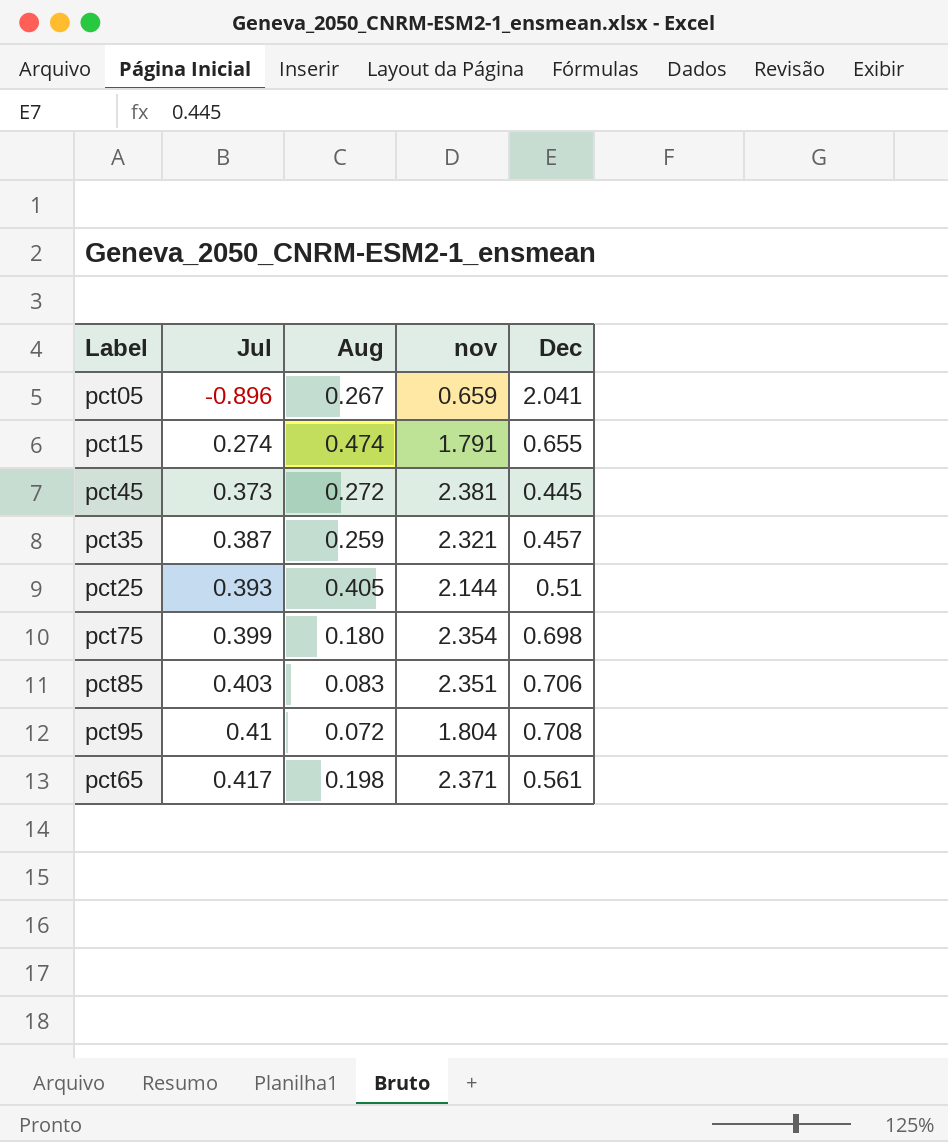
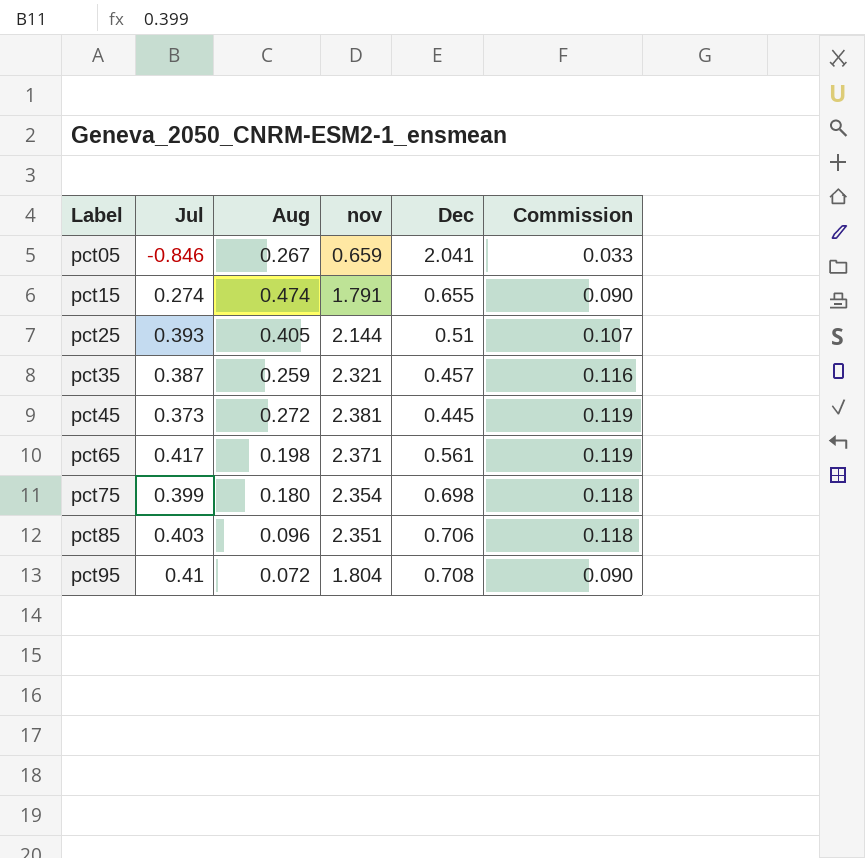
row order: Jul ascending -> Label ascending
column Commission | formula: none -> [nov] * 0.05
pct05 | Jul: -0.896 -> -0.846
pct85 | Aug: 0.083 -> 0.096

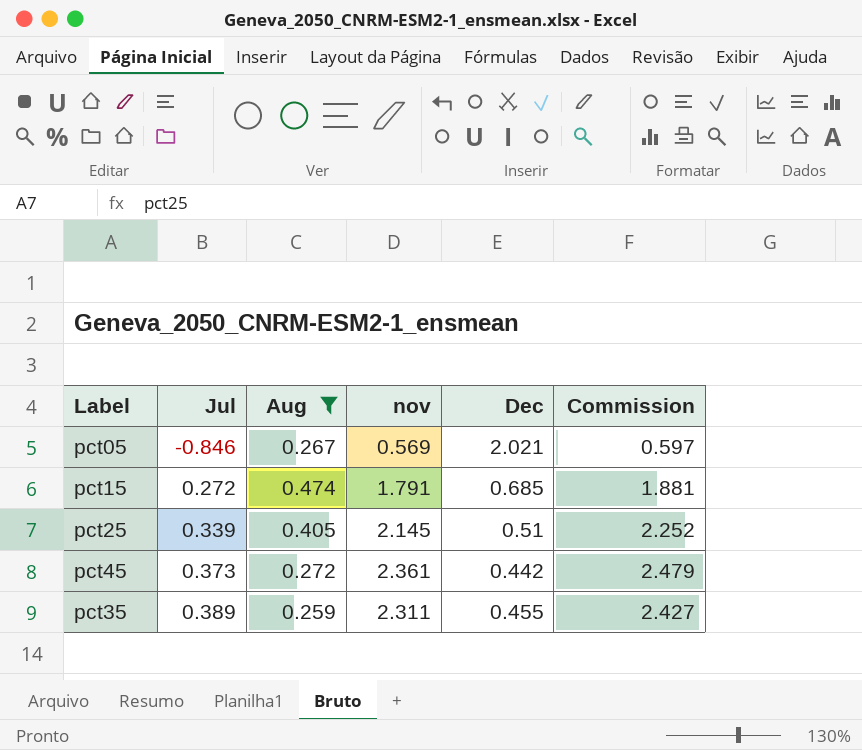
filter: none -> Aug >= 0.259
row order: Label ascending -> Jul ascending
column Commission | formula: [nov] * 0.05 -> [nov] * 1.05
pct05 | nov: 0.659 -> 0.569
pct05 | Dec: 2.041 -> 2.021
pct15 | Jul: 0.274 -> 0.272
pct15 | Dec: 0.655 -> 0.685
pct25 | Jul: 0.393 -> 0.339
pct25 | nov: 2.144 -> 2.145
pct45 | nov: 2.381 -> 2.361
pct45 | Dec: 0.445 -> 0.442
pct35 | Jul: 0.387 -> 0.389
pct35 | nov: 2.321 -> 2.311
pct35 | Dec: 0.457 -> 0.455

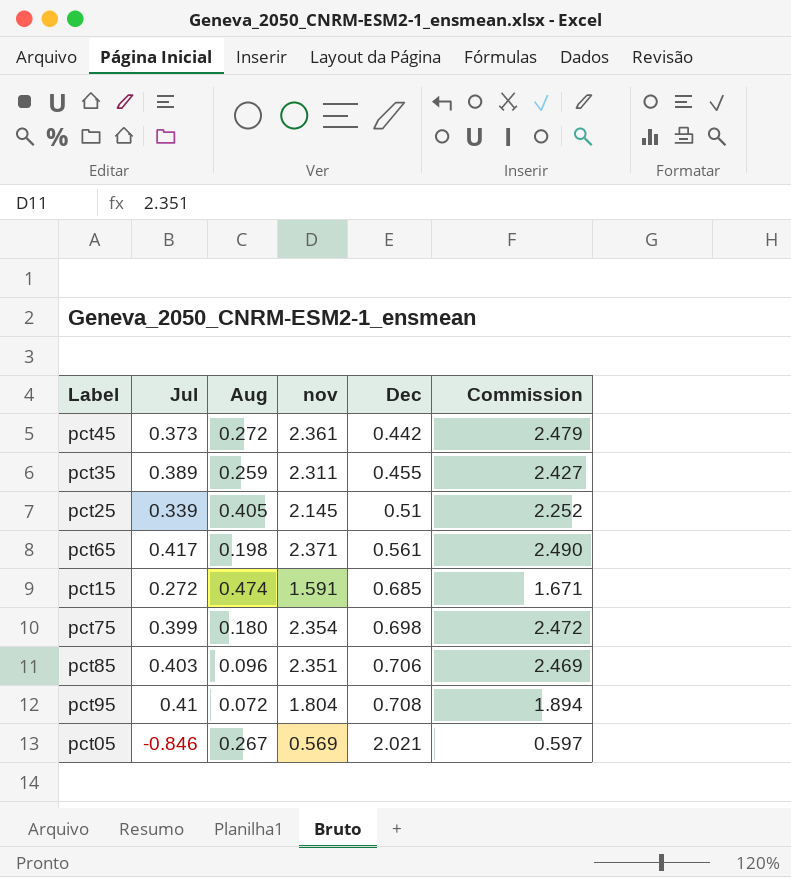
filter: Aug >= 0.259 -> none
row order: Jul ascending -> Dec ascending
pct15 | nov: 1.791 -> 1.591
pct15 | Commission: 1.881 -> 1.671

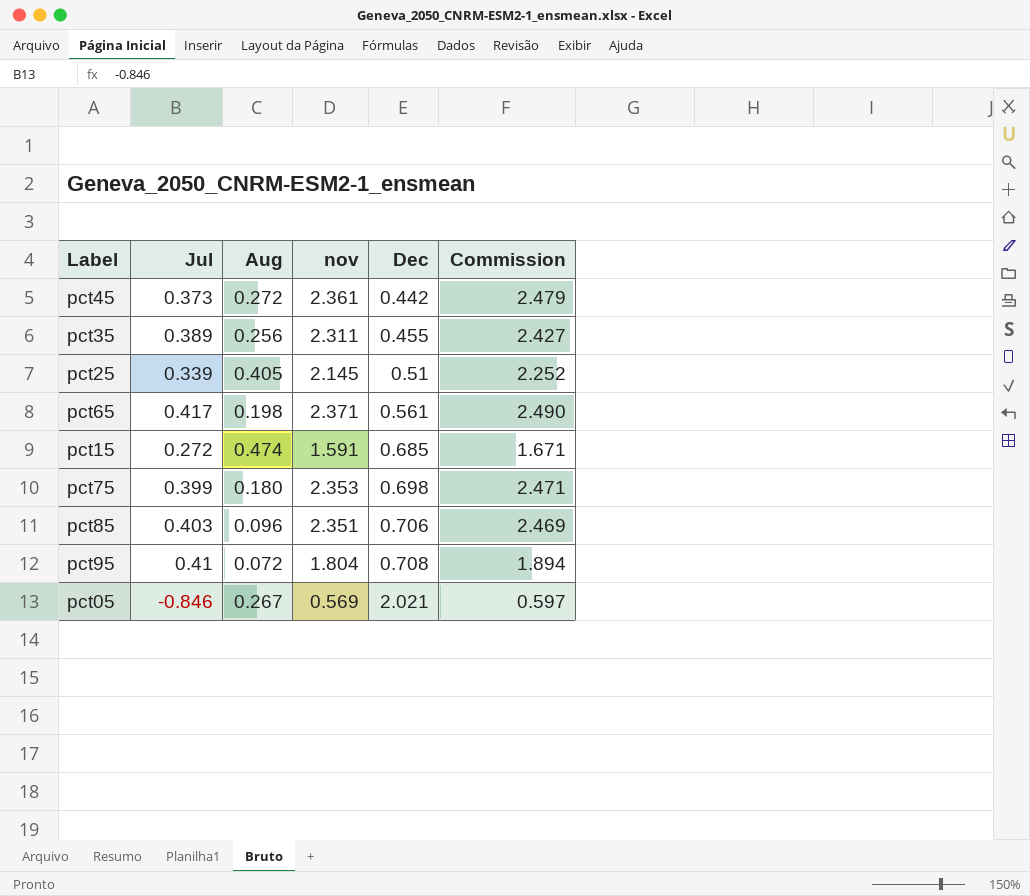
pct35 | Aug: 0.259 -> 0.256
pct75 | nov: 2.354 -> 2.353
pct75 | Commission: 2.472 -> 2.471

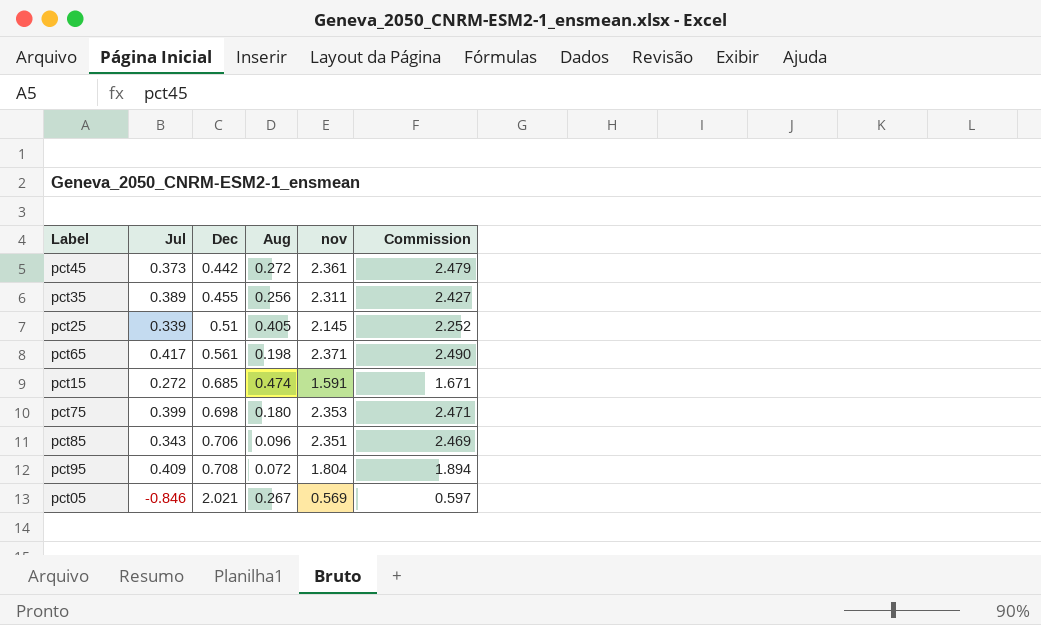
column Dec | position: 5 -> 3
pct85 | Jul: 0.403 -> 0.343
pct95 | Jul: 0.41 -> 0.409

